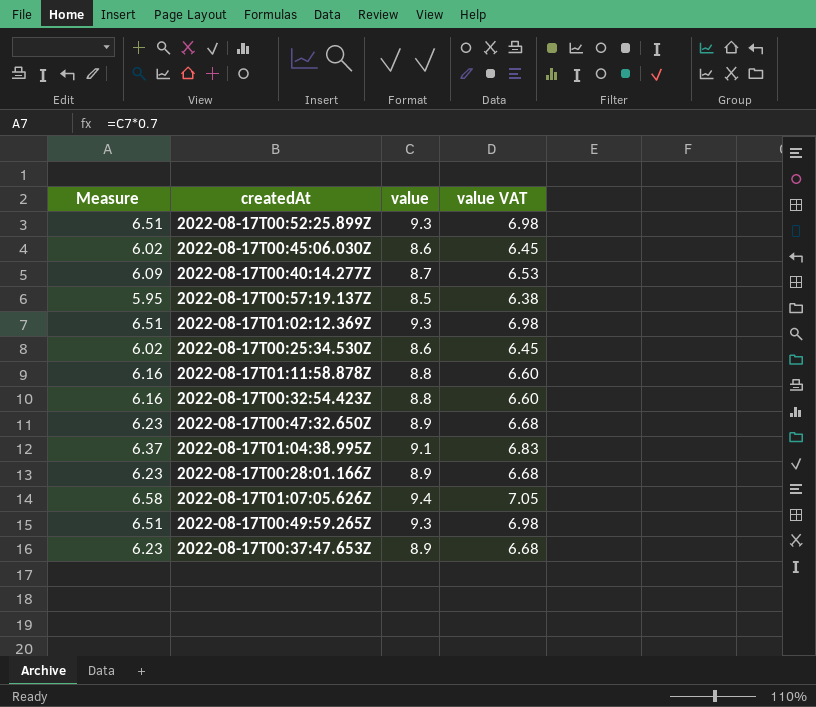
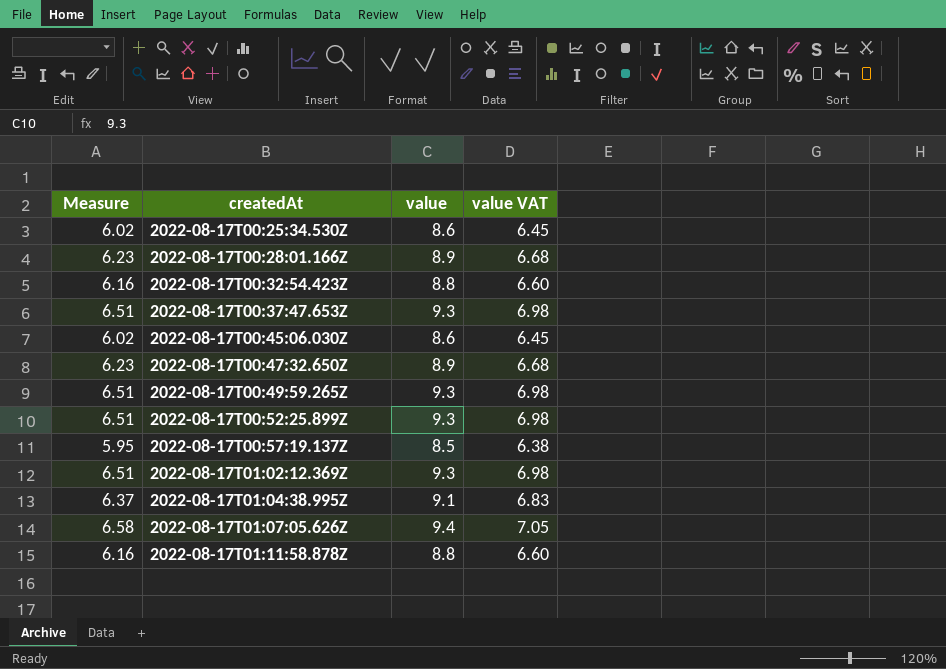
row order: none -> createdAt ascending
row 2022-08-17T00:40:14.277Z: 6.09 | 8.7 | 6.53 -> none
2022-08-17T00:37:47.653Z | Measure: 6.23 -> 6.51
2022-08-17T00:37:47.653Z | value: 8.9 -> 9.3
2022-08-17T00:37:47.653Z | value VAT: 6.68 -> 6.98

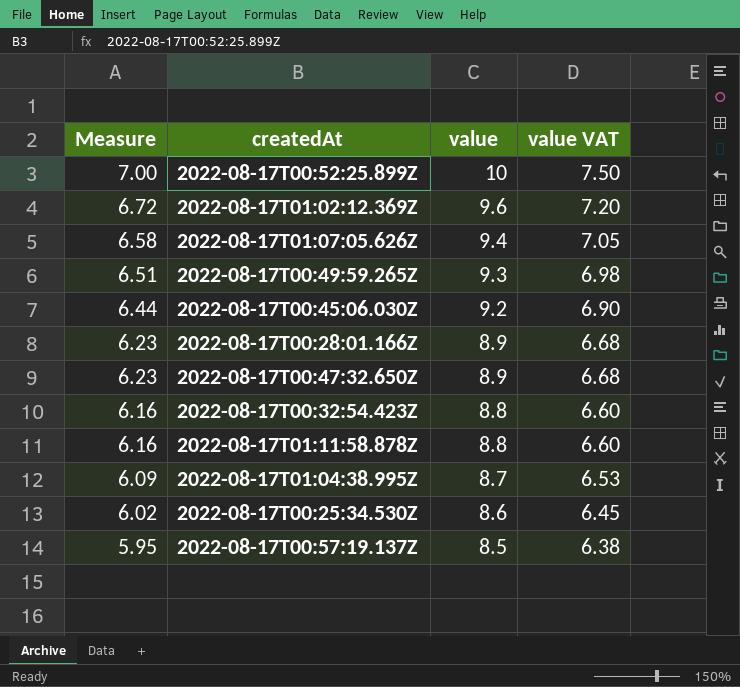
row order: createdAt ascending -> Measure descending
row 2022-08-17T00:37:47.653Z: 6.51 | 9.3 | 6.98 -> none
2022-08-17T00:52:25.899Z | Measure: 6.51 -> 7.00
2022-08-17T00:52:25.899Z | value: 9.3 -> 10
2022-08-17T00:52:25.899Z | value VAT: 6.98 -> 7.50
2022-08-17T01:02:12.369Z | Measure: 6.51 -> 6.72
2022-08-17T01:02:12.369Z | value: 9.3 -> 9.6
2022-08-17T01:02:12.369Z | value VAT: 6.98 -> 7.20
2022-08-17T00:45:06.030Z | Measure: 6.02 -> 6.44
2022-08-17T00:45:06.030Z | value: 8.6 -> 9.2
2022-08-17T00:45:06.030Z | value VAT: 6.45 -> 6.90
2022-08-17T01:04:38.995Z | Measure: 6.37 -> 6.09
2022-08-17T01:04:38.995Z | value: 9.1 -> 8.7
2022-08-17T01:04:38.995Z | value VAT: 6.83 -> 6.53

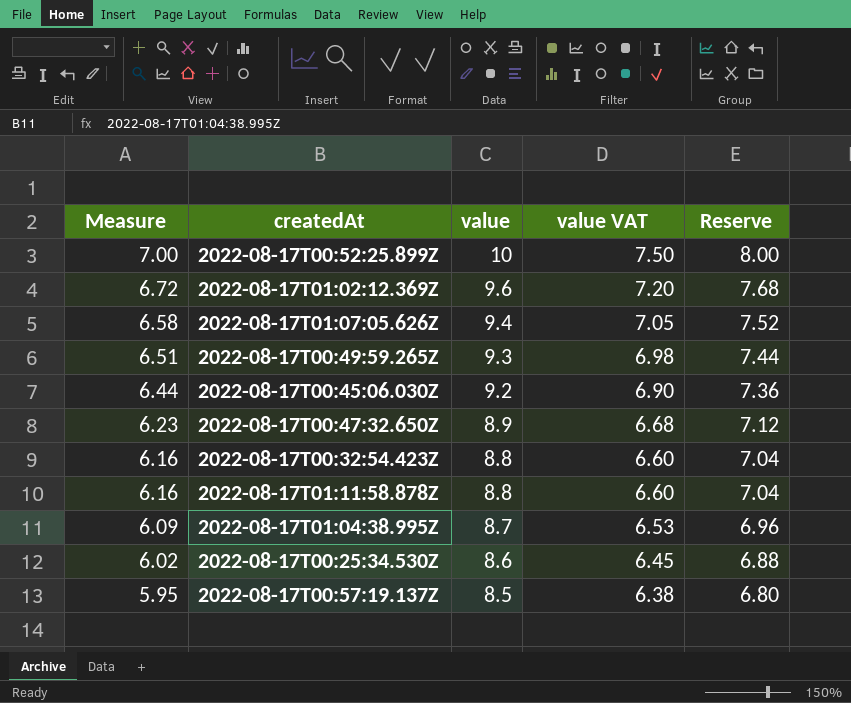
column Reserve | formula: none -> [value] * 0.8
row 2022-08-17T00:28:01.166Z: 6.23 | 8.9 | 6.68 -> none

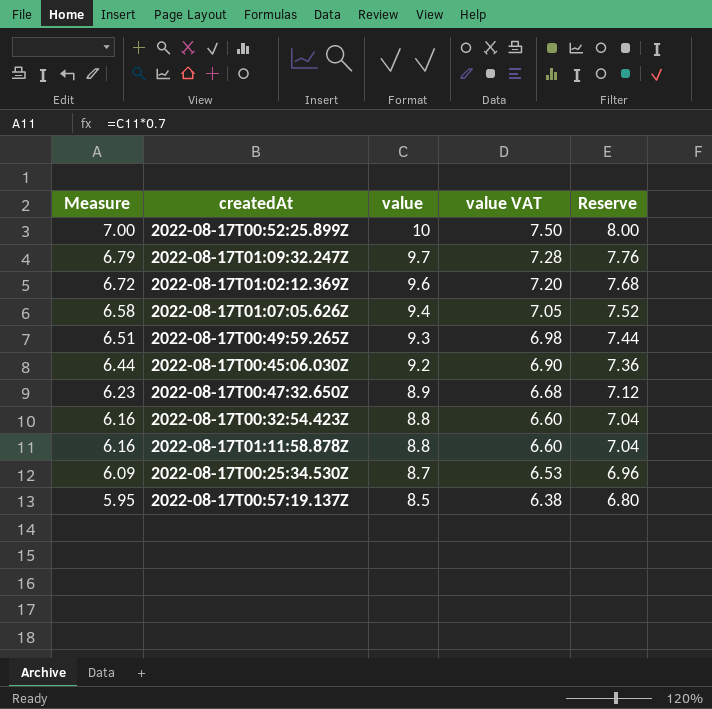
row 2022-08-17T01:04:38.995Z: 6.09 | 8.7 | 6.53 | 6.96 -> none
row 2022-08-17T01:09:32.247Z: none -> 6.79 | 9.7 | 7.28 | 7.76
2022-08-17T00:25:34.530Z | Measure: 6.02 -> 6.09
2022-08-17T00:25:34.530Z | value: 8.6 -> 8.7
2022-08-17T00:25:34.530Z | value VAT: 6.45 -> 6.53
2022-08-17T00:25:34.530Z | Reserve: 6.88 -> 6.96

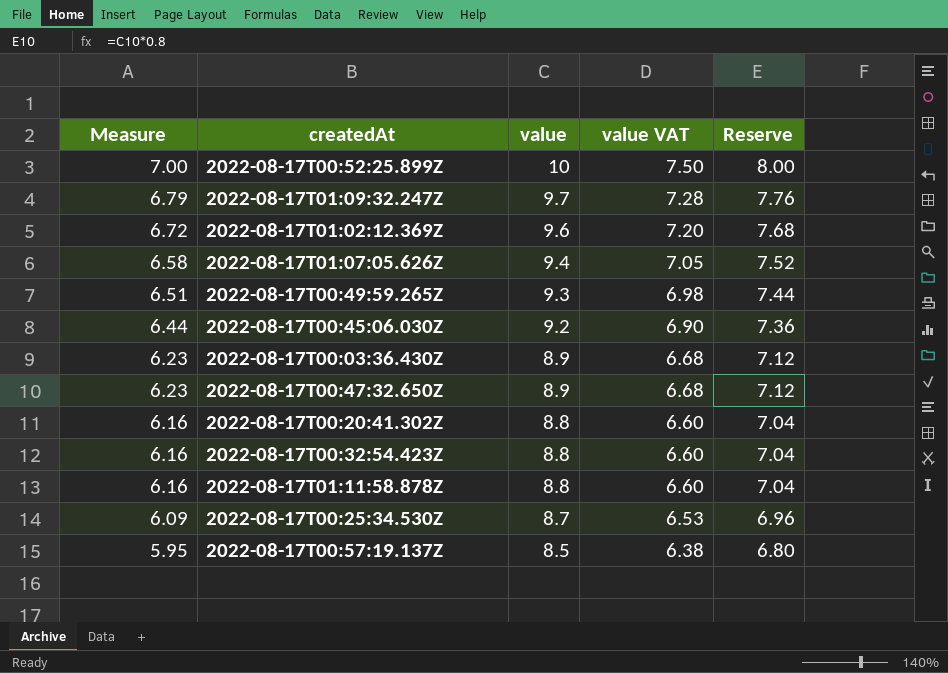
row 2022-08-17T00:03:36.430Z: none -> 6.23 | 8.9 | 6.68 | 7.12
row 2022-08-17T00:20:41.302Z: none -> 6.16 | 8.8 | 6.60 | 7.04

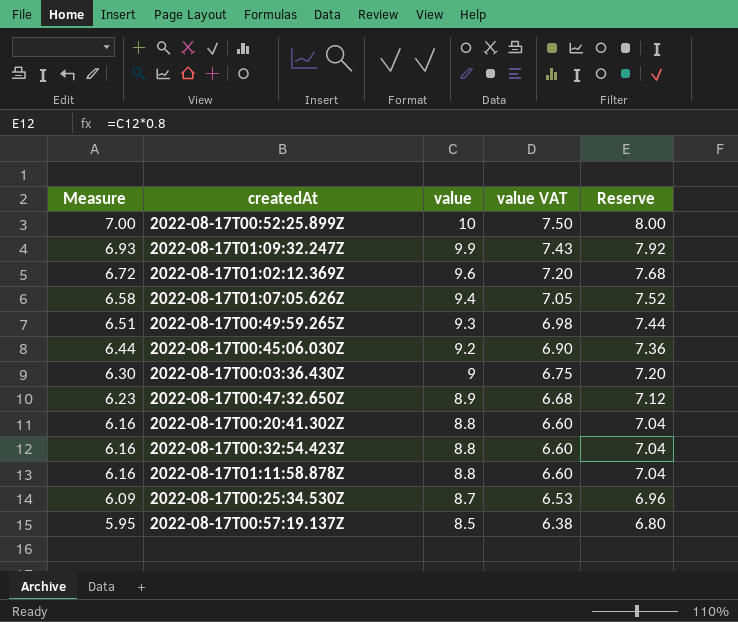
2022-08-17T01:09:32.247Z | Measure: 6.79 -> 6.93
2022-08-17T01:09:32.247Z | value: 9.7 -> 9.9
2022-08-17T01:09:32.247Z | value VAT: 7.28 -> 7.43
2022-08-17T01:09:32.247Z | Reserve: 7.76 -> 7.92
2022-08-17T00:03:36.430Z | Measure: 6.23 -> 6.30
2022-08-17T00:03:36.430Z | value: 8.9 -> 9
2022-08-17T00:03:36.430Z | value VAT: 6.68 -> 6.75
2022-08-17T00:03:36.430Z | Reserve: 7.12 -> 7.20

